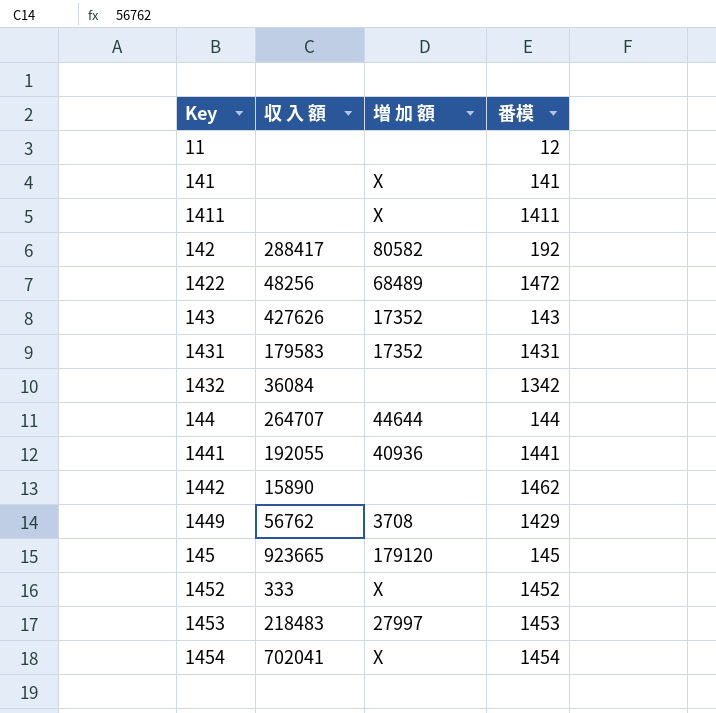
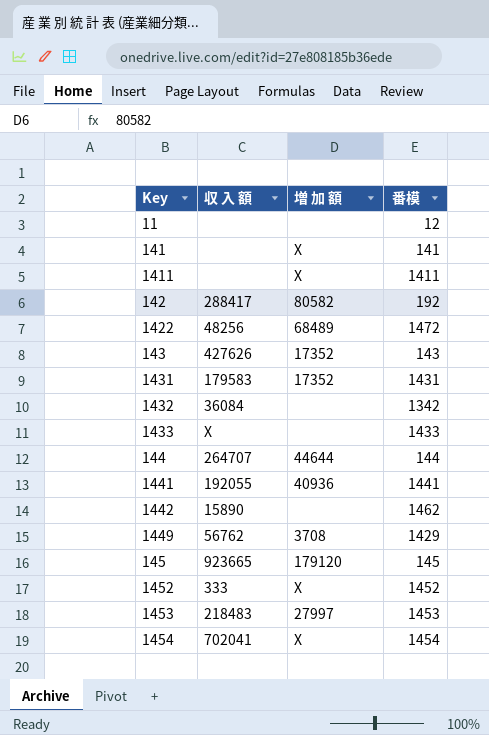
row 1433: none -> X | none | 1433

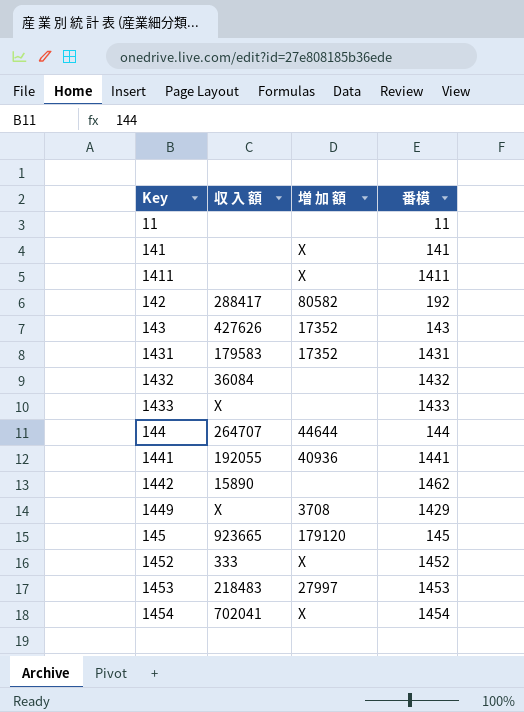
row 1422: 48256 | 68489 | 1472 -> none
11 | 番模: 12 -> 11
1432 | 番模: 1342 -> 1432
1449 | 収 入 額: 56762 -> X

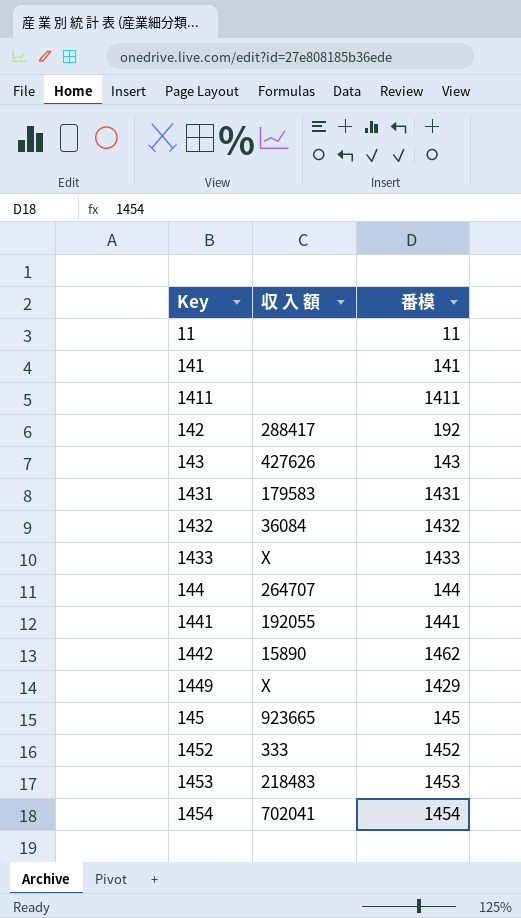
column 増 加 額 | position: 3 -> none

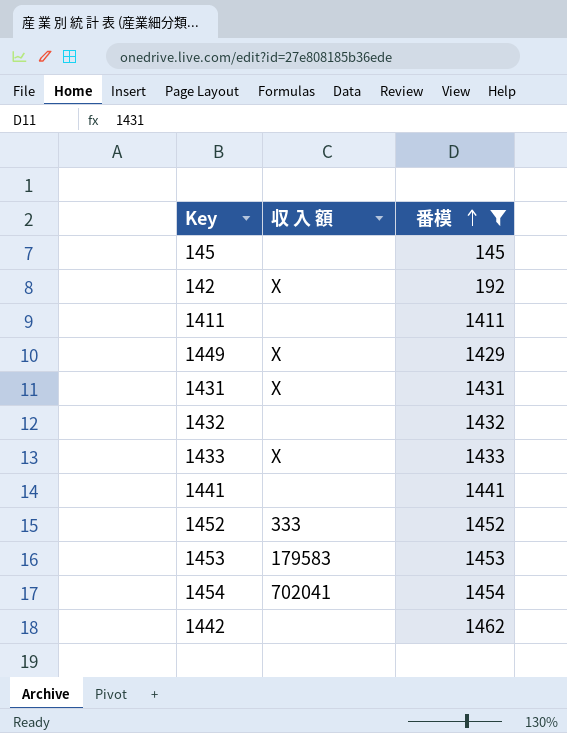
filter: none -> 番模 >= 145
row order: none -> 番模 ascending
145 | 収 入 額: 923665 -> none
142 | 収 入 額: 288417 -> X
1431 | 収 入 額: 179583 -> X
1432 | 収 入 額: 36084 -> none
1441 | 収 入 額: 192055 -> none
1453 | 収 入 額: 218483 -> 179583
1442 | 収 入 額: 15890 -> none

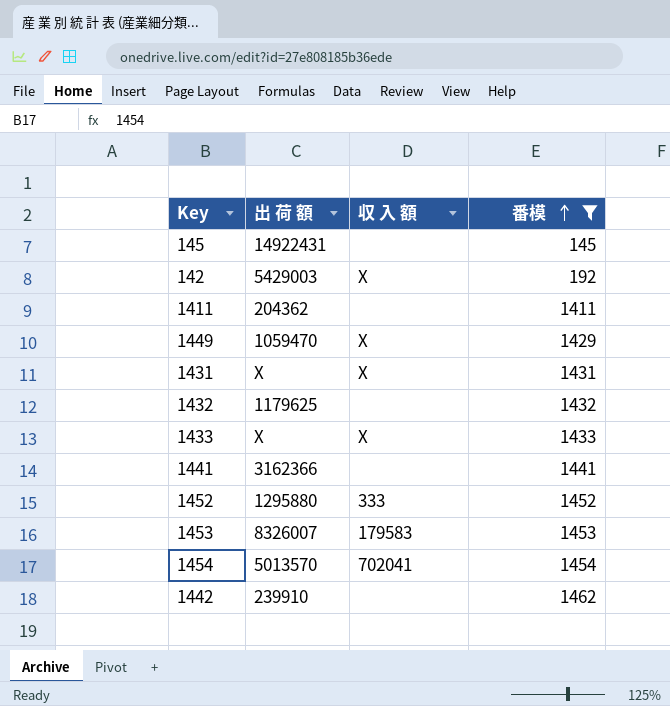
column 出 荷 額 | position: none -> 2

